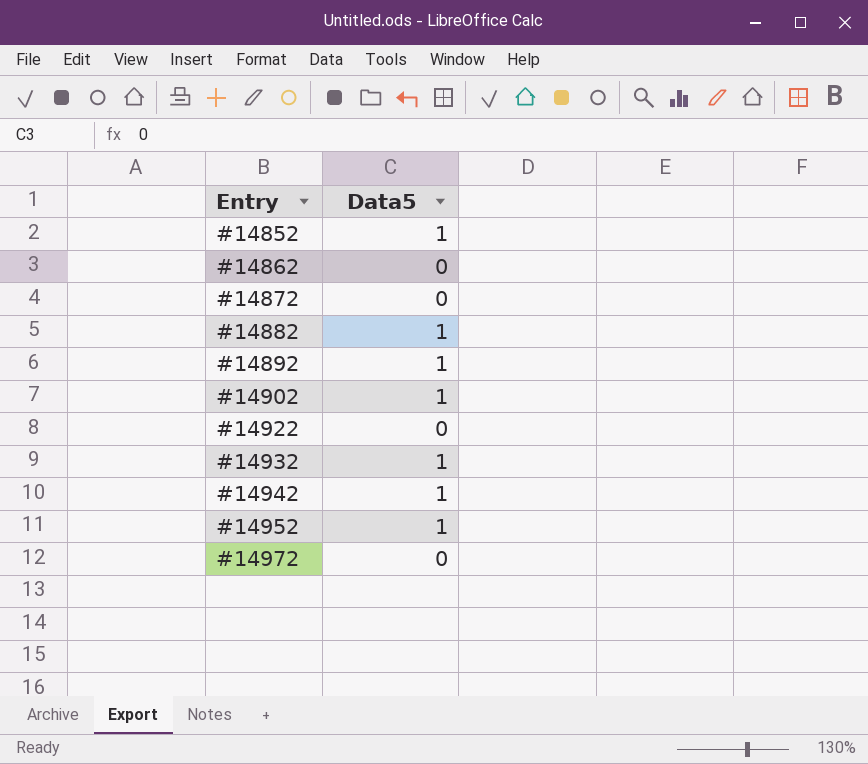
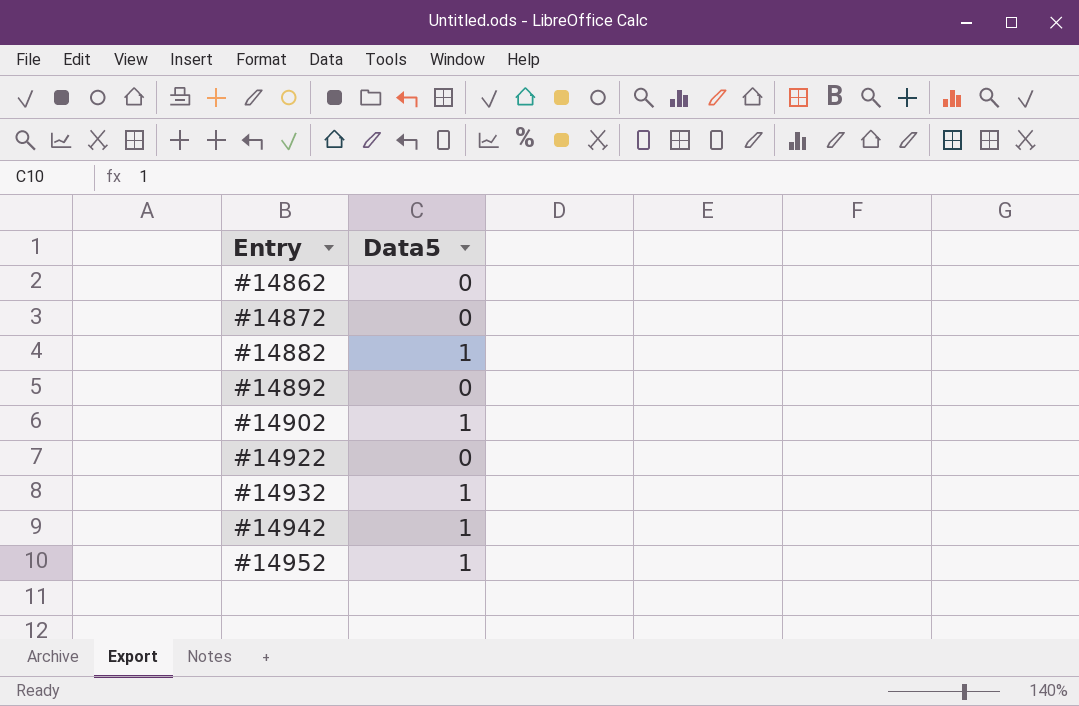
row #14852: 1 -> none
row #14972: 0 -> none
#14892 | Data5: 1 -> 0

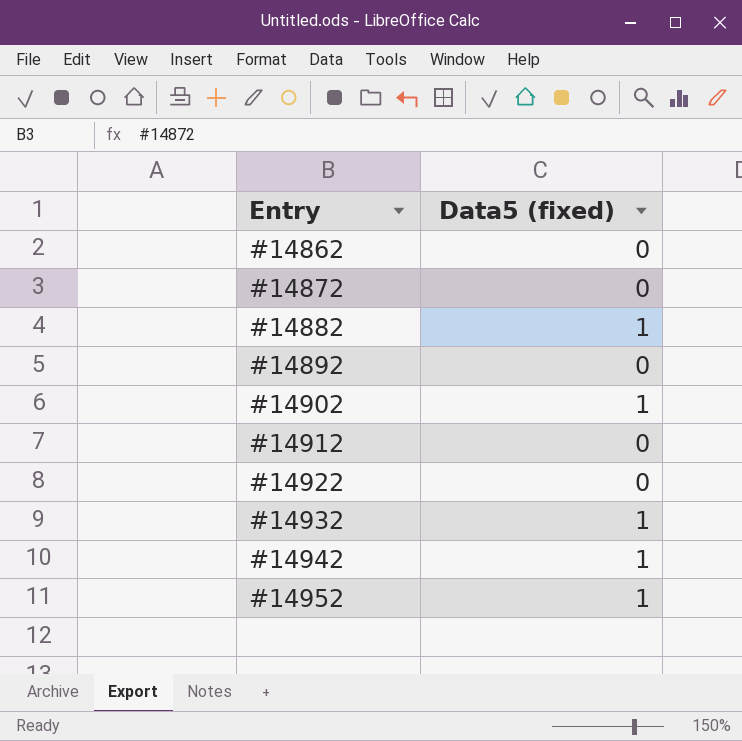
column name: Data5 -> Data5 (fixed)
row #14912: none -> 0

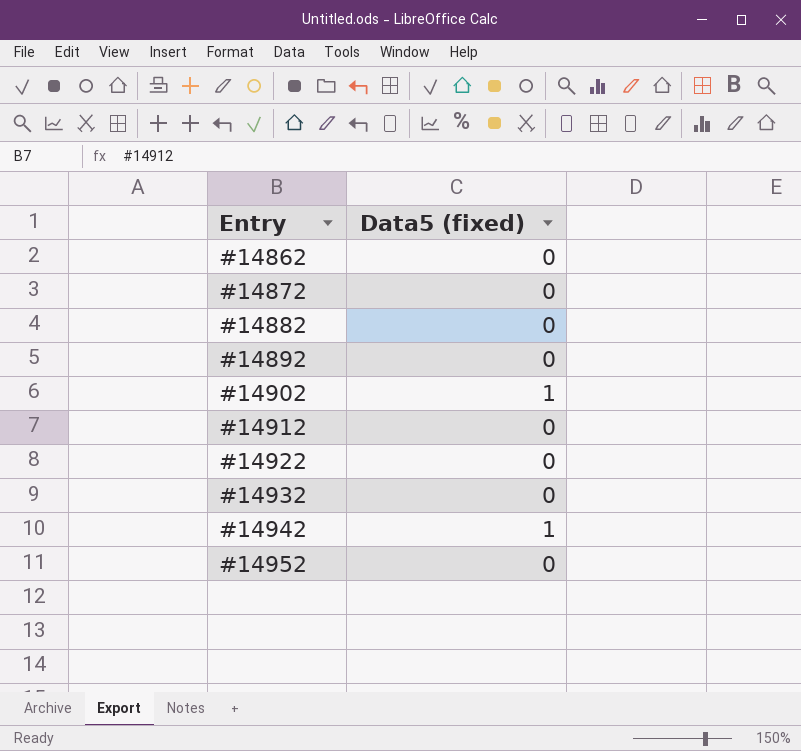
#14882 | Data5 (fixed): 1 -> 0
#14932 | Data5 (fixed): 1 -> 0
#14952 | Data5 (fixed): 1 -> 0

